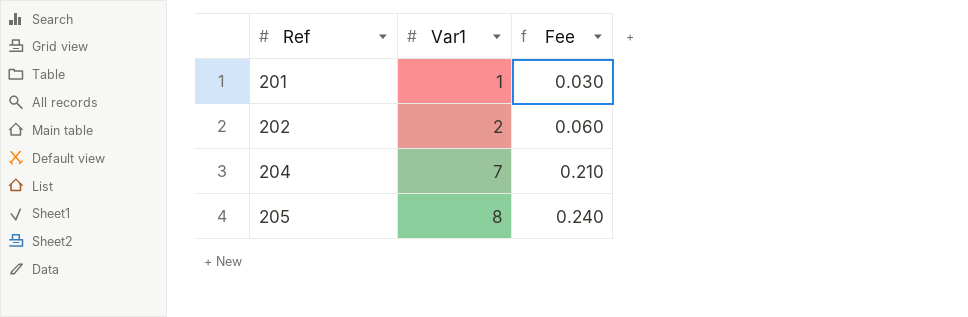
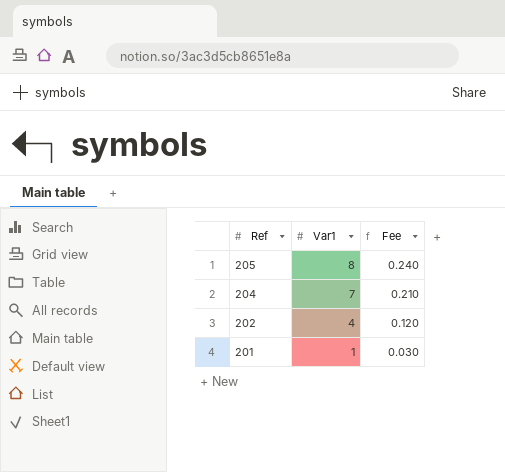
row order: Ref ascending -> Ref descending
202 | Var1: 2 -> 4
202 | Fee: 0.060 -> 0.120

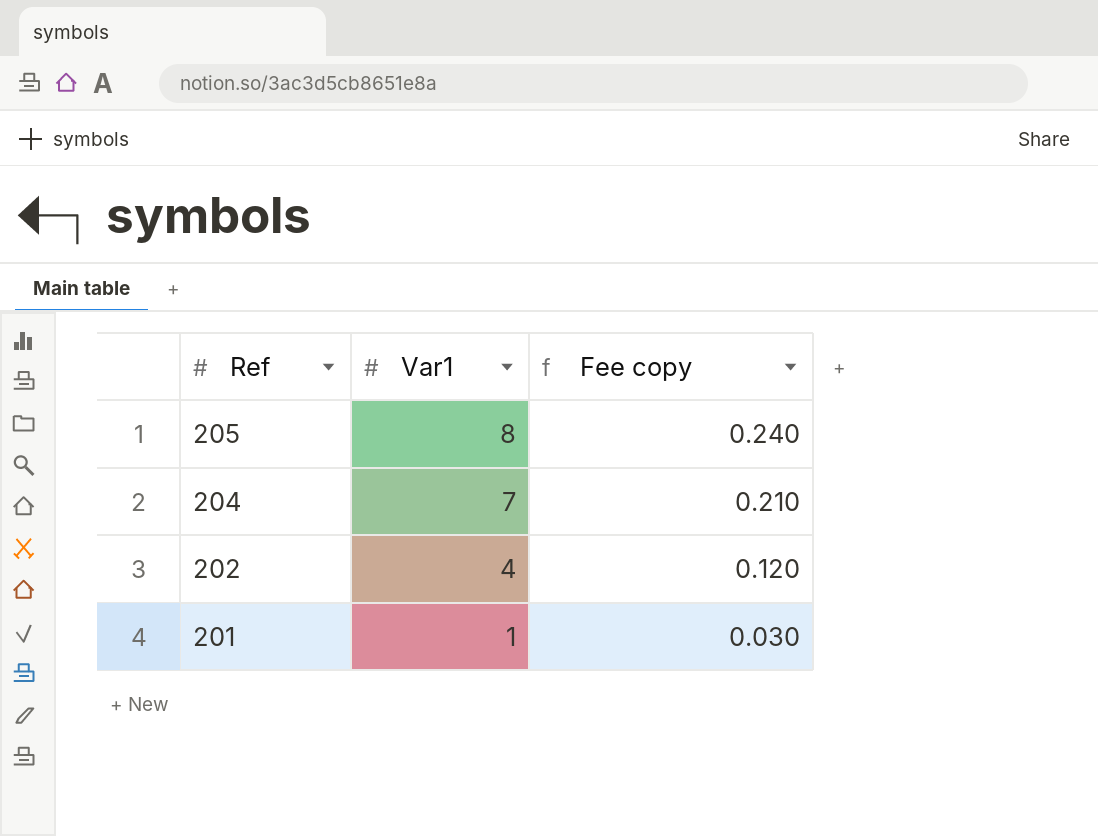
column name: Fee -> Fee copy

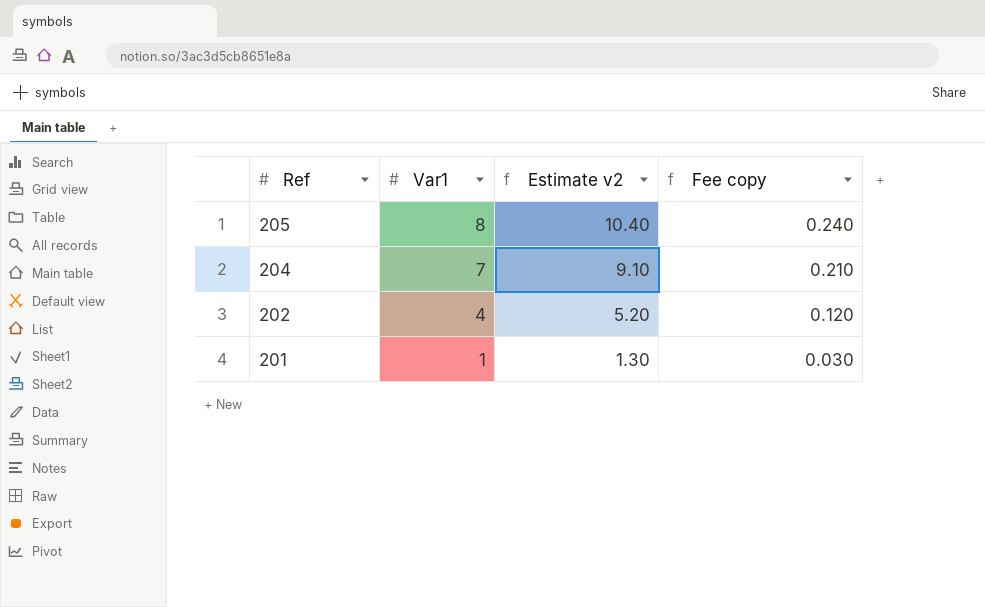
column Estimate v2 | formula: none -> [Var1] * 1.3

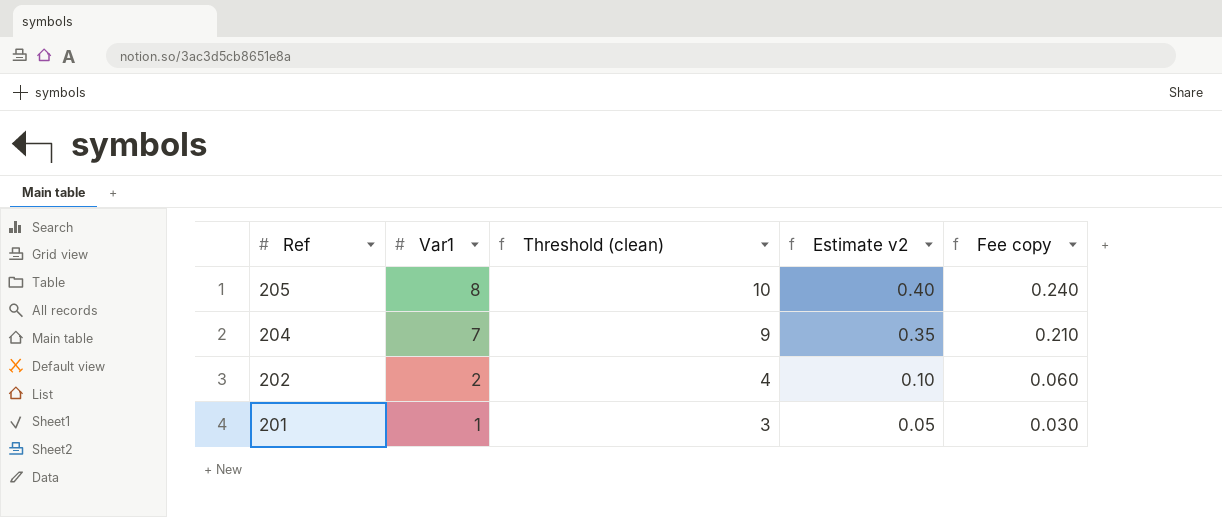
column Threshold (clean) | formula: none -> [Var1] + 2
column Estimate v2 | formula: [Var1] * 1.3 -> [Var1] * 0.05
202 | Var1: 4 -> 2
202 | Fee copy: 0.120 -> 0.060

